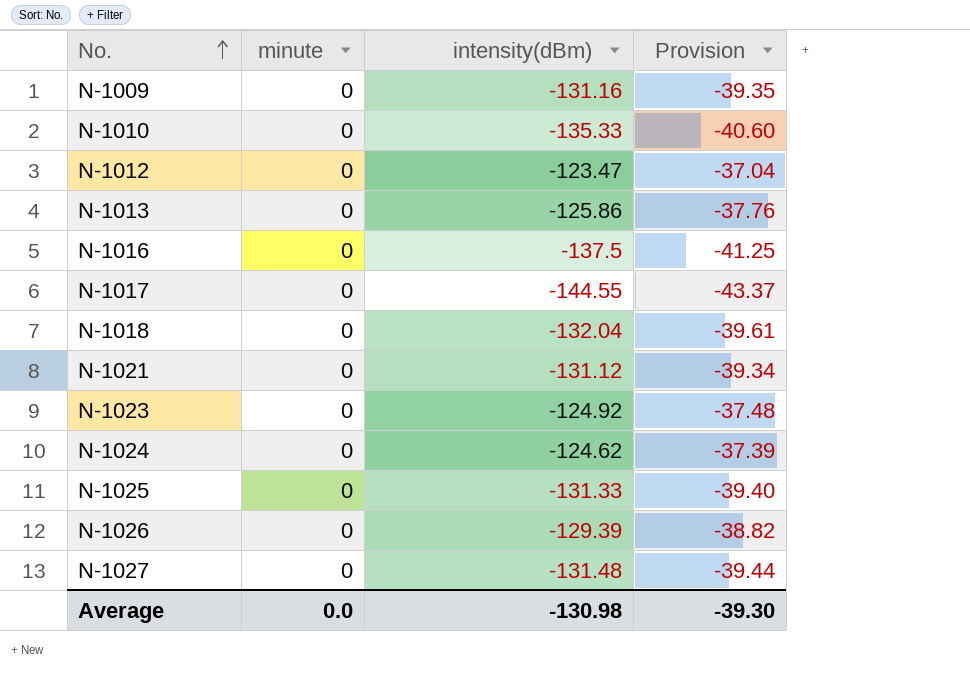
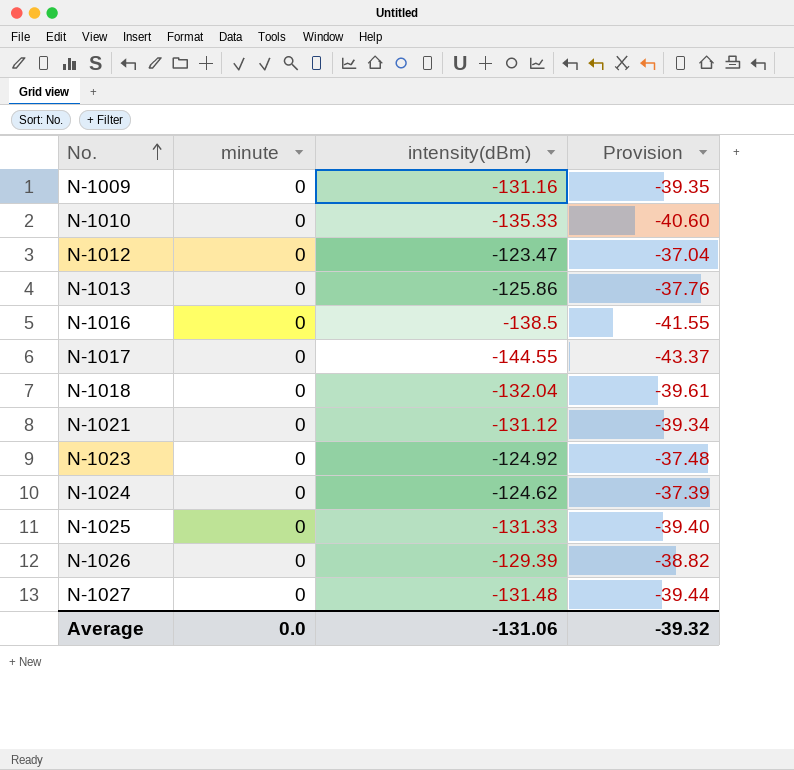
N-1016 | intensity(dBm): -137.5 -> -138.5
N-1016 | Provision: -41.25 -> -41.55
Average | intensity(dBm): -130.98 -> -131.06
Average | Provision: -39.30 -> -39.32

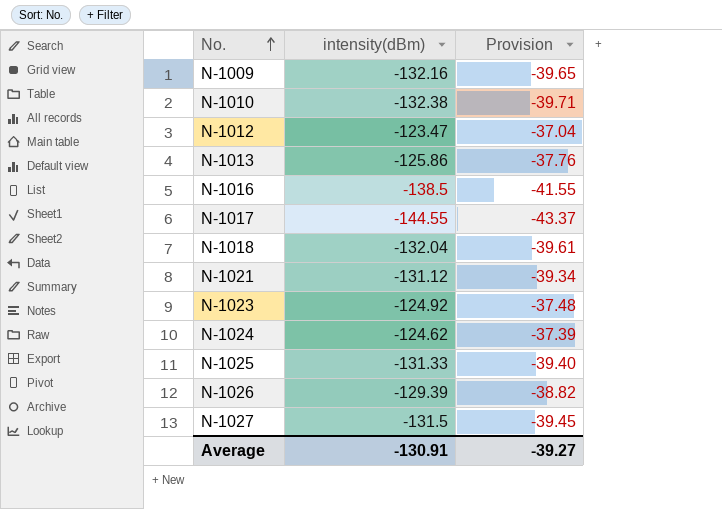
column minute | position: 2 -> none
N-1009 | intensity(dBm): -131.16 -> -132.16
N-1009 | Provision: -39.35 -> -39.65
N-1010 | intensity(dBm): -135.33 -> -132.38
N-1010 | Provision: -40.60 -> -39.71
N-1027 | intensity(dBm): -131.48 -> -131.5
N-1027 | Provision: -39.44 -> -39.45
Average | intensity(dBm): -131.06 -> -130.91
Average | Provision: -39.32 -> -39.27

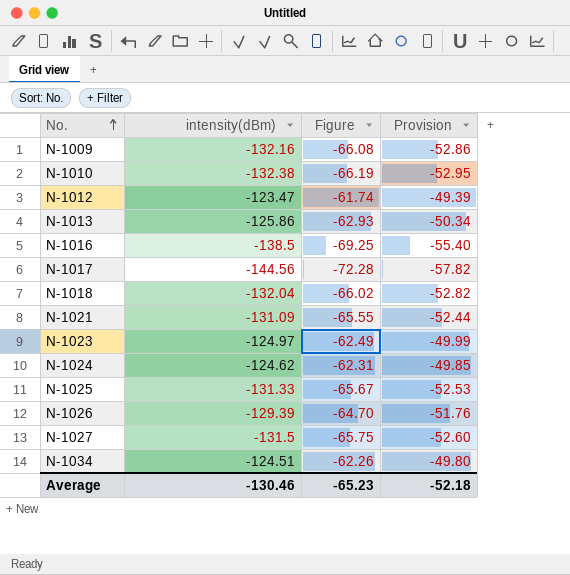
column Figure | formula: none -> [intensity(dBm)] * 0.5
column Provision | formula: [intensity(dBm)] * 0.3 -> [intensity(dBm)] * 0.4
N-1017 | intensity(dBm): -144.55 -> -144.56
N-1021 | intensity(dBm): -131.12 -> -131.09
N-1023 | intensity(dBm): -124.92 -> -124.97
row N-1034: none -> -124.51 | -62.26 | -49.80
Average | intensity(dBm): -130.91 -> -130.46
Average | Provision: -39.27 -> -52.18

